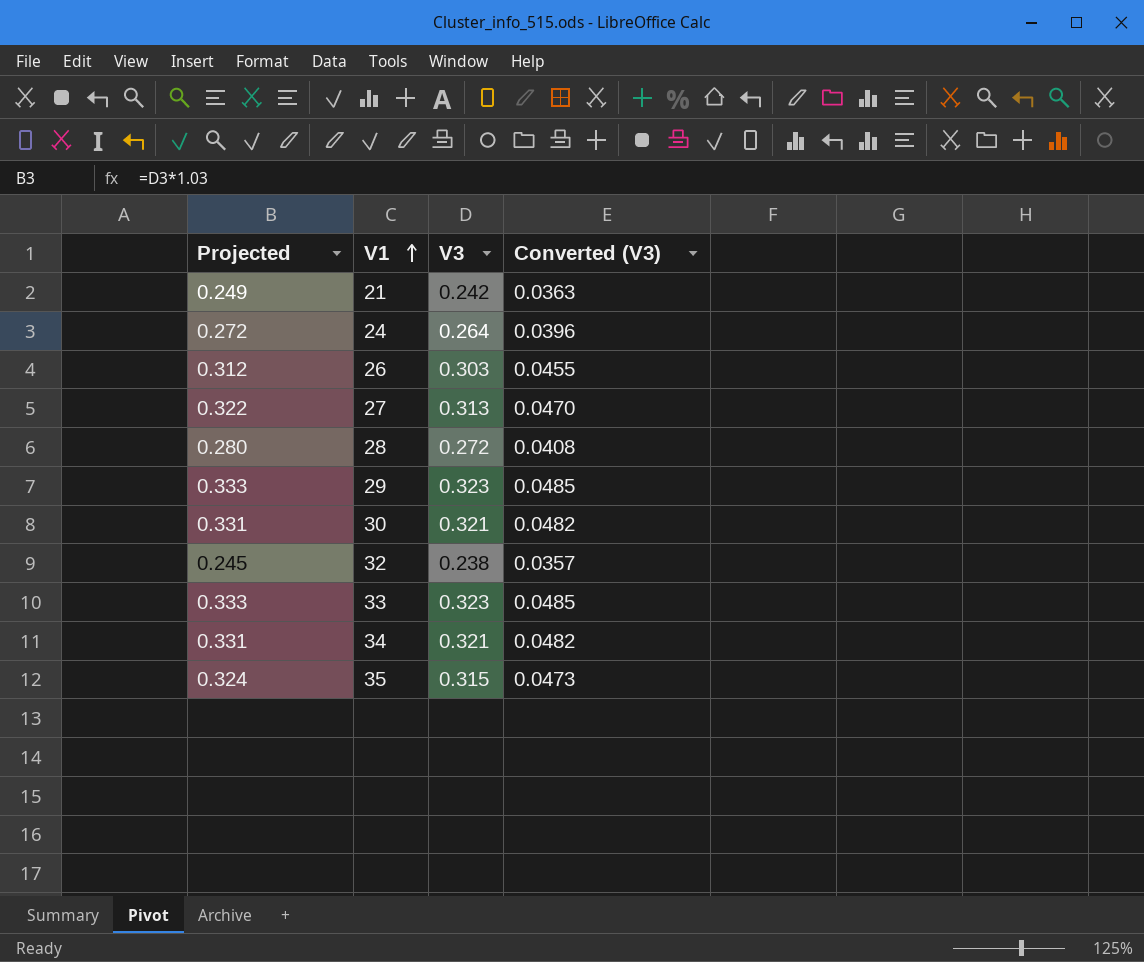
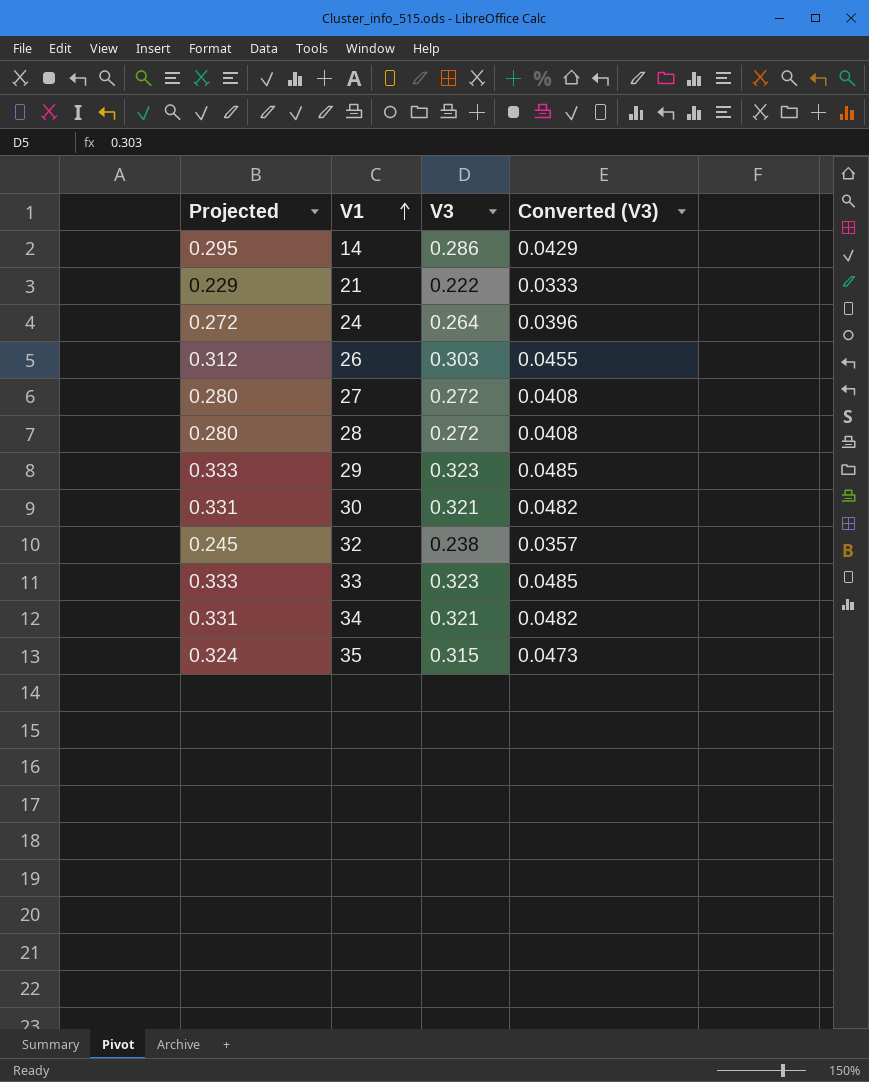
row 14: none -> 0.295 | 0.286 | 0.0429
21 | Projected: 0.249 -> 0.229
21 | V3: 0.242 -> 0.222
21 | Converted (V3): 0.0363 -> 0.0333
27 | Projected: 0.322 -> 0.280
27 | V3: 0.313 -> 0.272
27 | Converted (V3): 0.0470 -> 0.0408

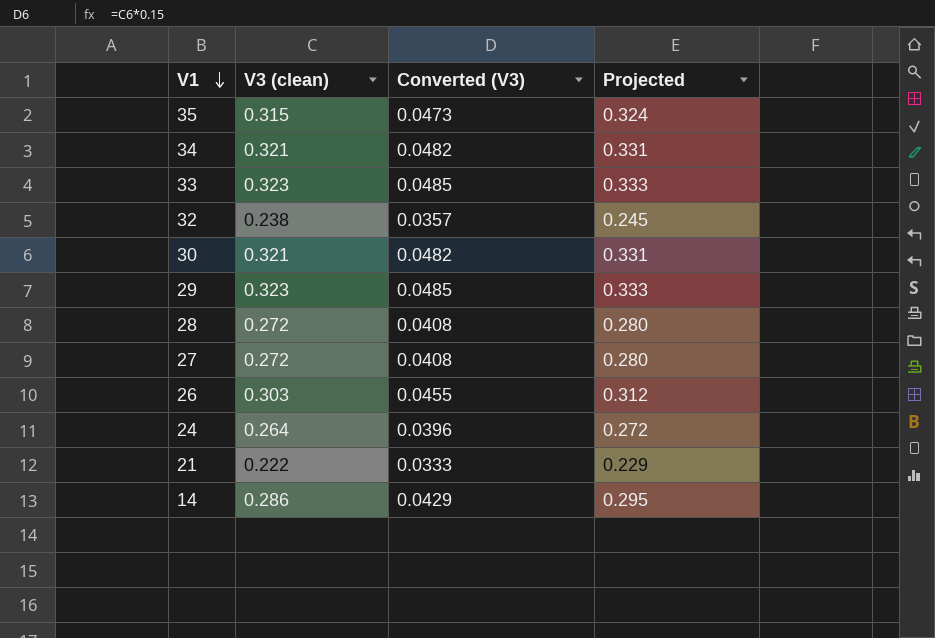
row order: V1 ascending -> V1 descending
column name: V3 -> V3 (clean)
column Projected | position: 1 -> 4

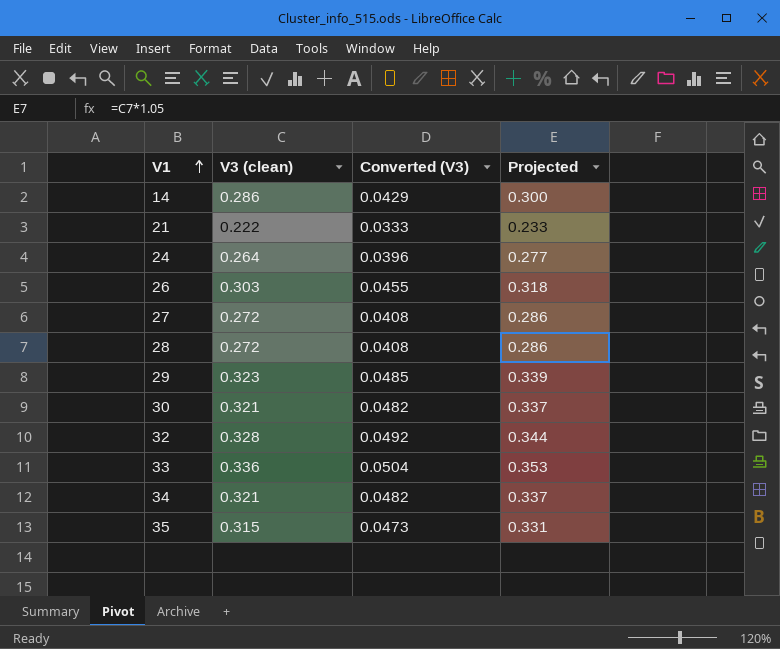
row order: V1 descending -> V1 ascending
column Projected | formula: [V3 (clean)] * 1.03 -> [V3 (clean)] * 1.05
32 | V3 (clean): 0.238 -> 0.328
32 | Converted (V3): 0.0357 -> 0.0492
33 | V3 (clean): 0.323 -> 0.336
33 | Converted (V3): 0.0485 -> 0.0504

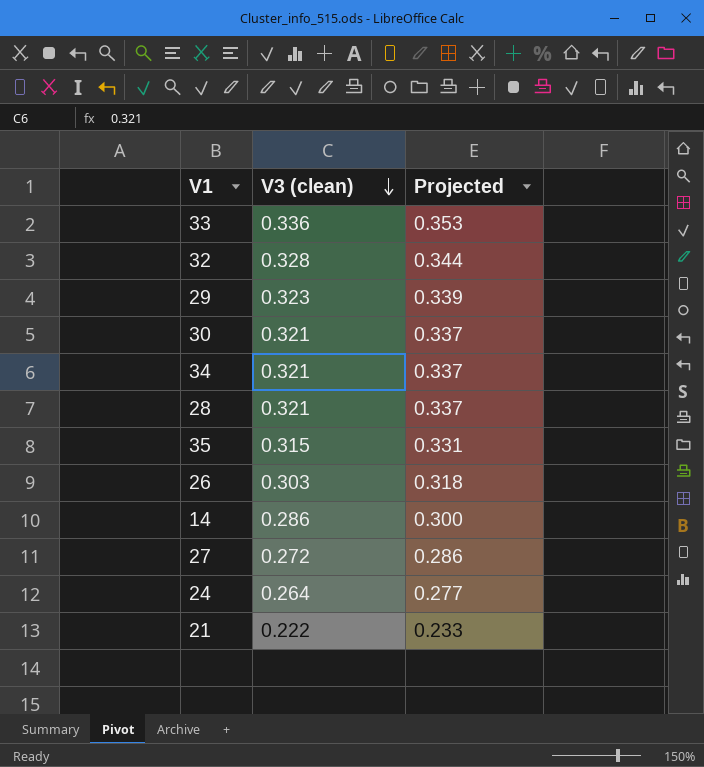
row order: V1 ascending -> V3 (clean) descending
column Converted (V3) | formula: [V3 (clean)] * 0.15 -> none
28 | V3 (clean): 0.272 -> 0.321
28 | Projected: 0.286 -> 0.337

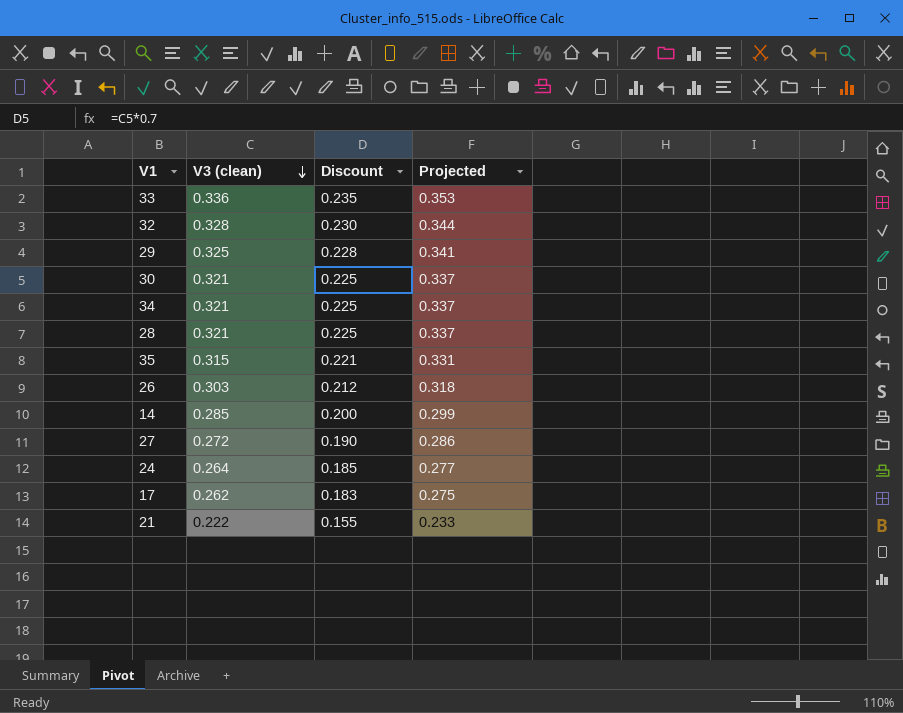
column Discount | formula: none -> [V3 (clean)] * 0.7
29 | V3 (clean): 0.323 -> 0.325
29 | Projected: 0.339 -> 0.341
14 | V3 (clean): 0.286 -> 0.285
14 | Projected: 0.300 -> 0.299
row 17: none -> 0.262 | 0.183 | 0.275

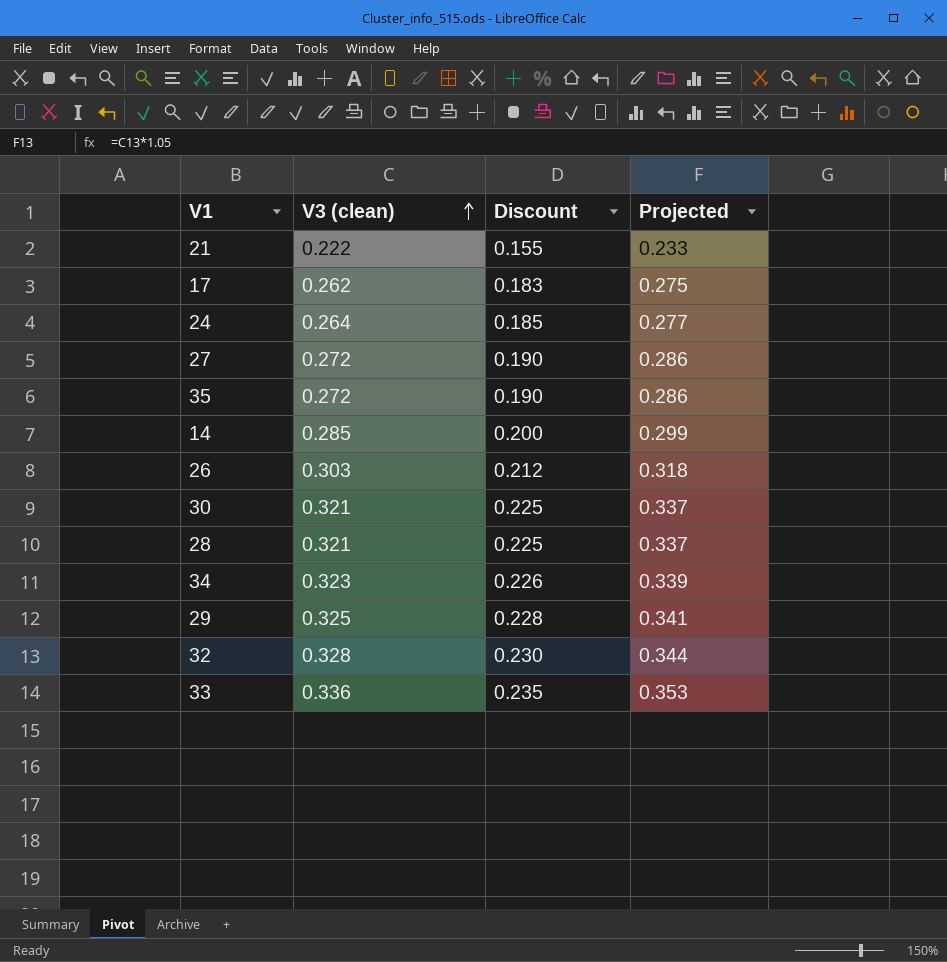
row order: V3 (clean) descending -> V3 (clean) ascending
35 | V3 (clean): 0.315 -> 0.272
35 | Discount: 0.221 -> 0.190
35 | Projected: 0.331 -> 0.286
34 | V3 (clean): 0.321 -> 0.323
34 | Discount: 0.225 -> 0.226
34 | Projected: 0.337 -> 0.339

